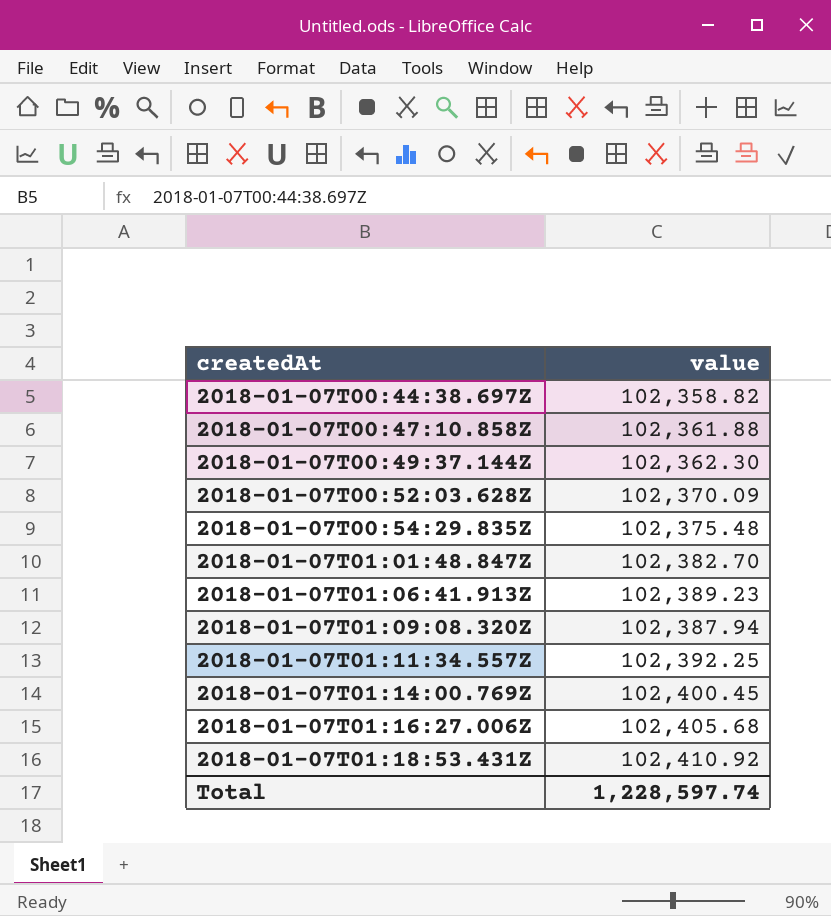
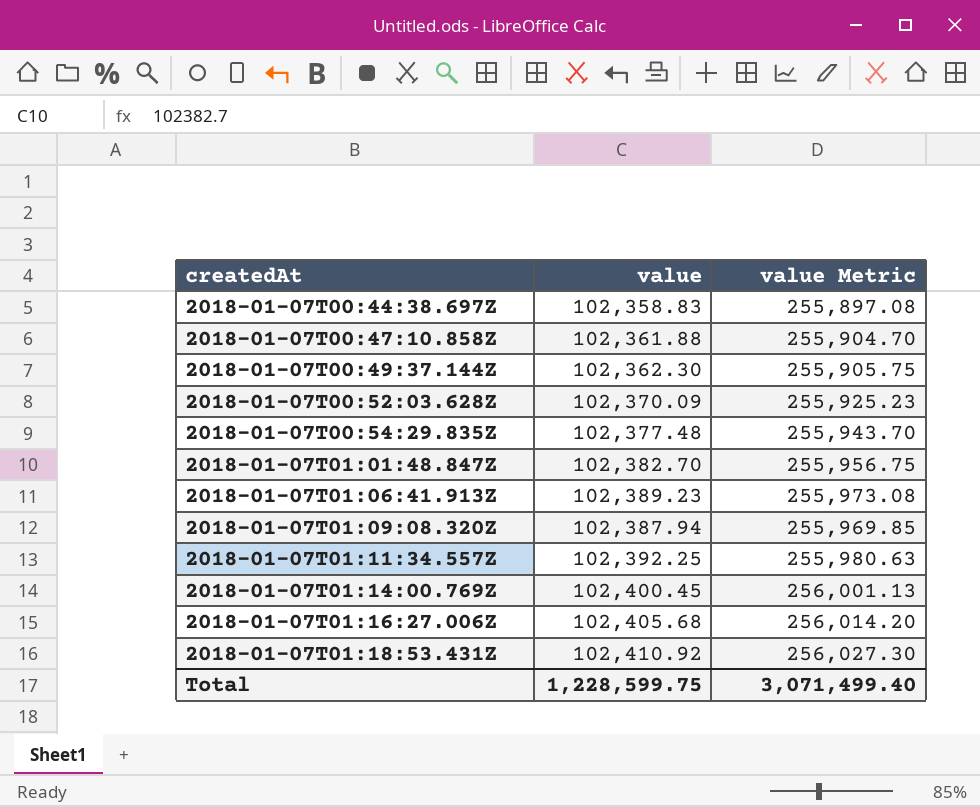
column value Metric | formula: none -> [value] * 2.5
2018-01-07T00:44:38.697Z | value: 102,358.82 -> 102,358.83
2018-01-07T00:54:29.835Z | value: 102,375.48 -> 102,377.48
Total | value: 1,228,597.74 -> 1,228,599.75

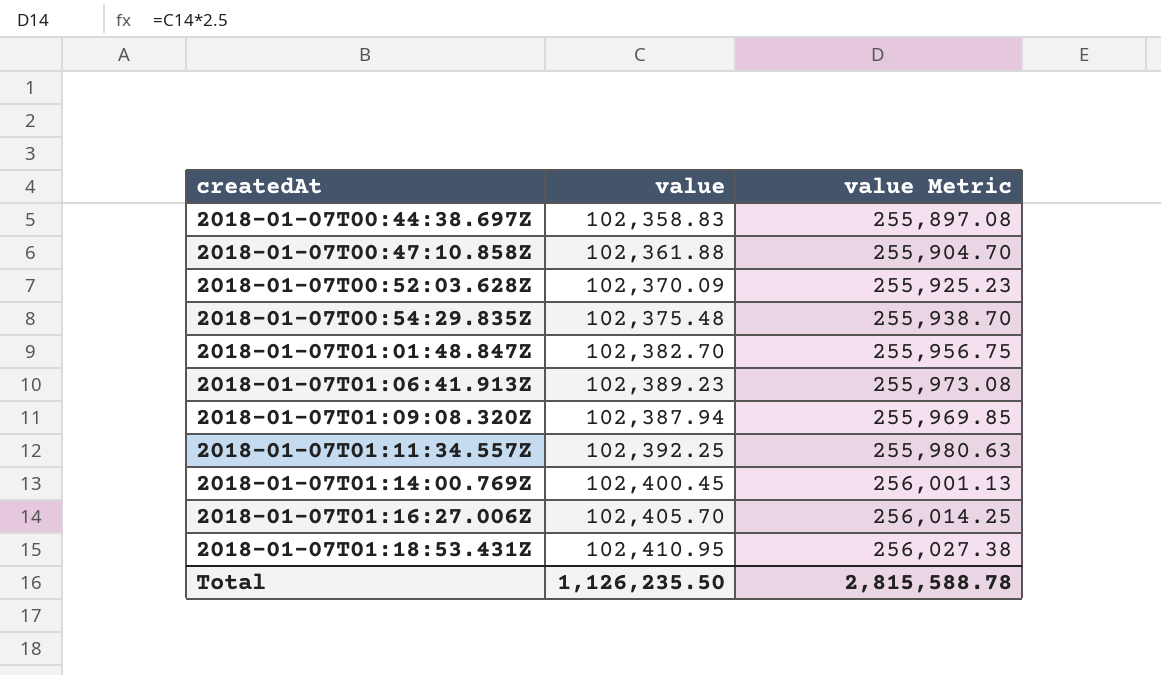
row 2018-01-07T00:49:37.144Z: 102,362.30 | 255,905.75 -> none
2018-01-07T00:54:29.835Z | value: 102,377.48 -> 102,375.48
2018-01-07T00:54:29.835Z | value Metric: 255,943.70 -> 255,938.70
2018-01-07T01:16:27.006Z | value: 102,405.68 -> 102,405.70
2018-01-07T01:16:27.006Z | value Metric: 256,014.20 -> 256,014.25
2018-01-07T01:18:53.431Z | value: 102,410.92 -> 102,410.95
2018-01-07T01:18:53.431Z | value Metric: 256,027.30 -> 256,027.38
Total | value: 1,228,599.75 -> 1,126,235.50
Total | value Metric: 3,071,499.40 -> 2,815,588.78

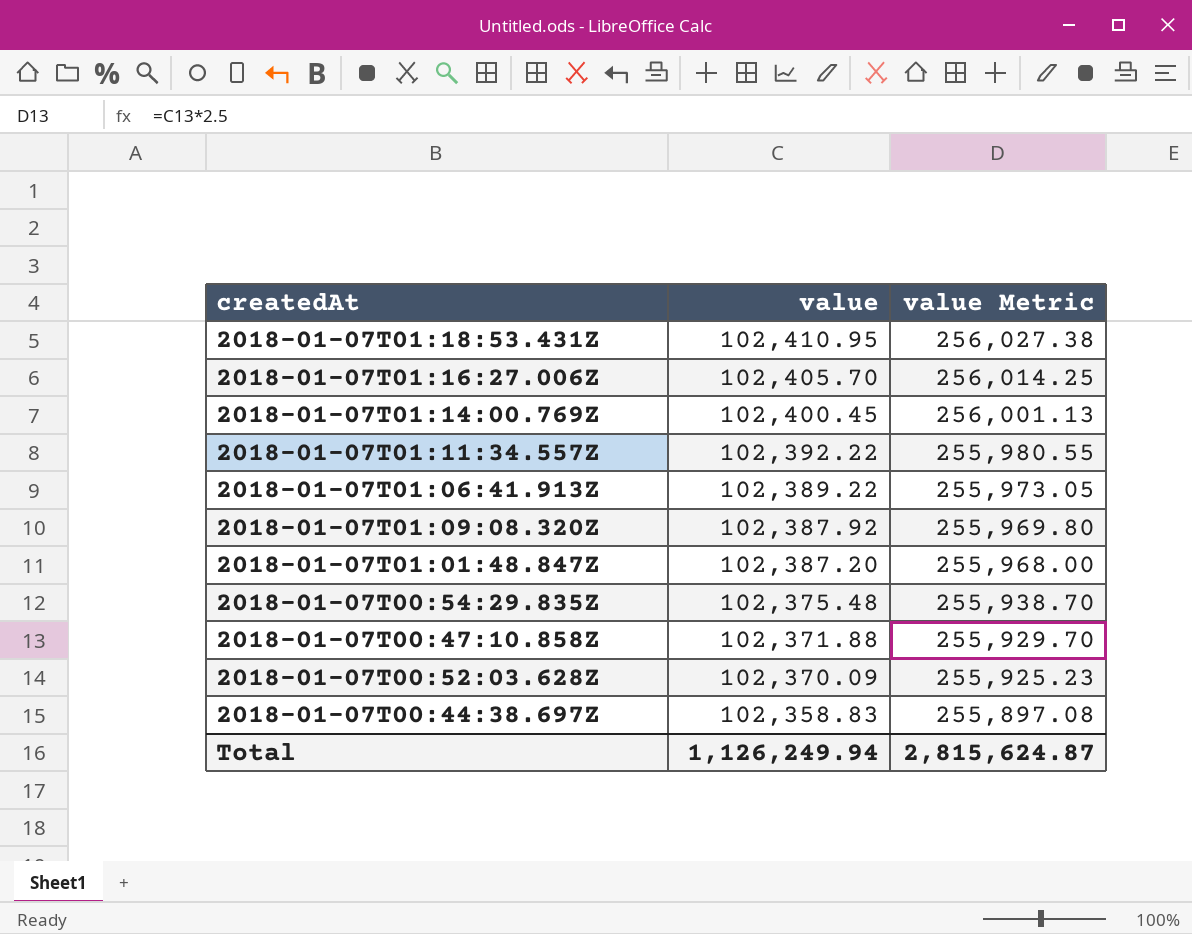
row order: createdAt ascending -> value descending
2018-01-07T01:11:34.557Z | value: 102,392.25 -> 102,392.22
2018-01-07T01:11:34.557Z | value Metric: 255,980.63 -> 255,980.55
2018-01-07T01:06:41.913Z | value: 102,389.23 -> 102,389.22
2018-01-07T01:06:41.913Z | value Metric: 255,973.08 -> 255,973.05
2018-01-07T01:09:08.320Z | value: 102,387.94 -> 102,387.92
2018-01-07T01:09:08.320Z | value Metric: 255,969.85 -> 255,969.80
2018-01-07T01:01:48.847Z | value: 102,382.70 -> 102,387.20
2018-01-07T01:01:48.847Z | value Metric: 255,956.75 -> 255,968.00
2018-01-07T00:47:10.858Z | value: 102,361.88 -> 102,371.88
2018-01-07T00:47:10.858Z | value Metric: 255,904.70 -> 255,929.70
Total | value: 1,126,235.50 -> 1,126,249.94
Total | value Metric: 2,815,588.78 -> 2,815,624.87

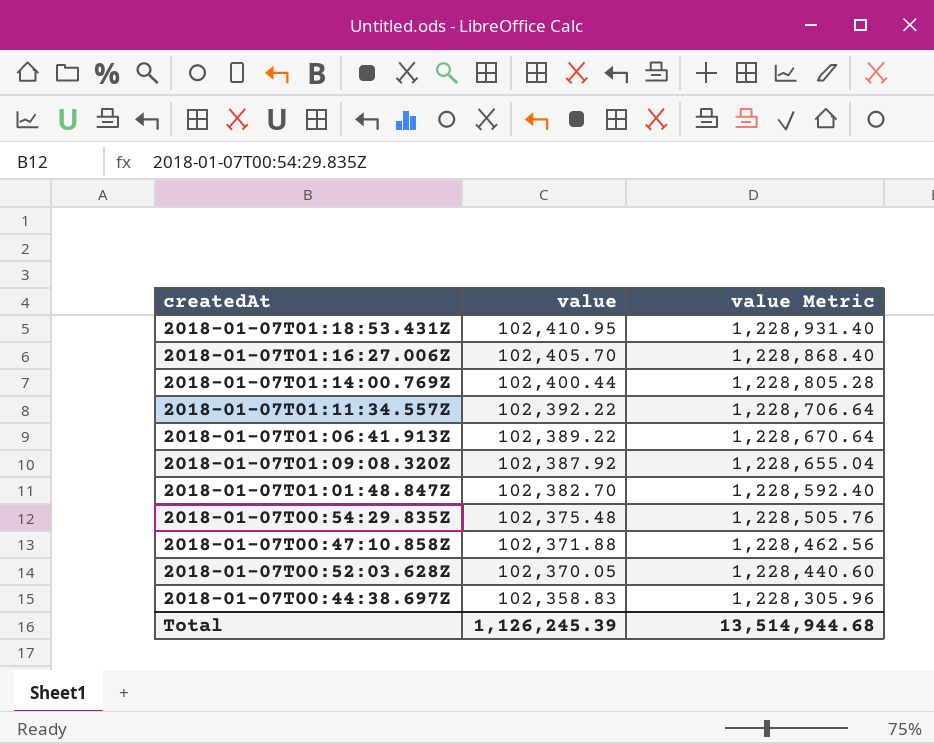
column value Metric | formula: [value] * 2.5 -> [value] * 12
2018-01-07T01:14:00.769Z | value: 102,400.45 -> 102,400.44
2018-01-07T01:01:48.847Z | value: 102,387.20 -> 102,382.70
2018-01-07T00:52:03.628Z | value: 102,370.09 -> 102,370.05
Total | value: 1,126,249.94 -> 1,126,245.39
Total | value Metric: 2,815,624.87 -> 13,514,944.68

